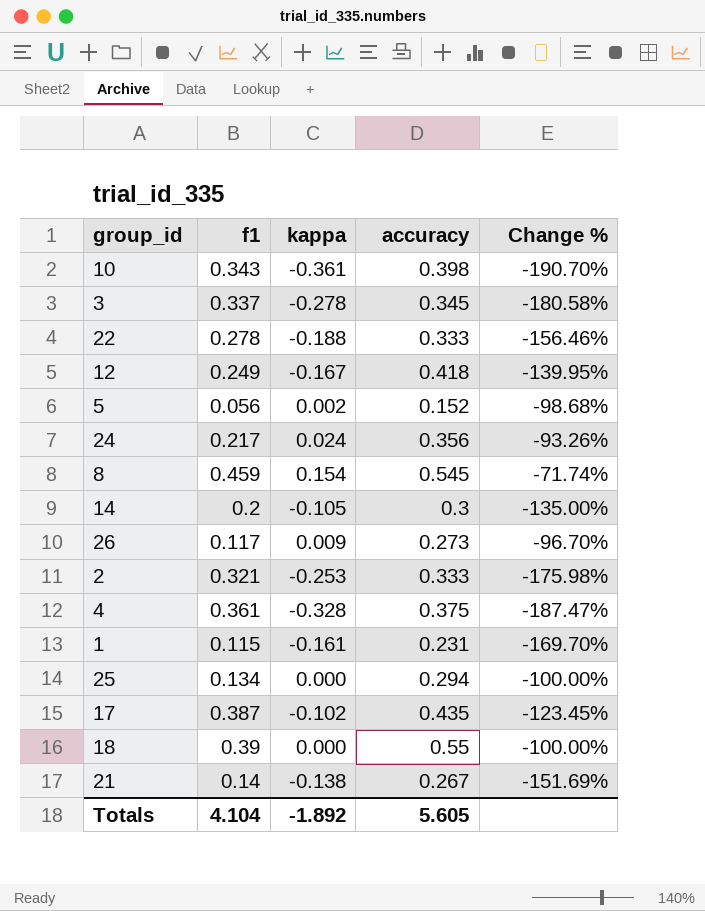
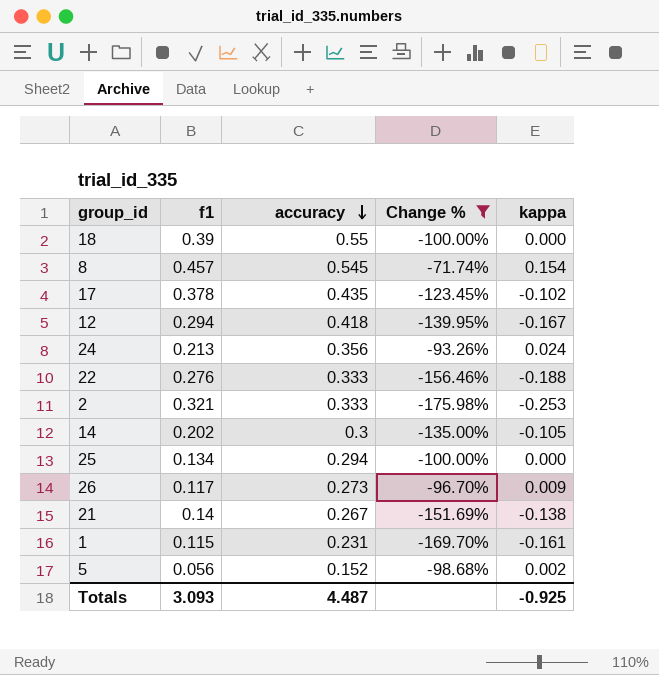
filter: none -> Change % >= -175.98%
row order: none -> accuracy descending
column kappa | position: 3 -> 5
8 | f1: 0.459 -> 0.457
17 | f1: 0.387 -> 0.378
12 | f1: 0.249 -> 0.294
24 | f1: 0.217 -> 0.213
22 | f1: 0.278 -> 0.276
14 | f1: 0.2 -> 0.202
Totals | f1: 4.104 -> 3.093
Totals | accuracy: 5.605 -> 4.487
Totals | kappa: -1.892 -> -0.925

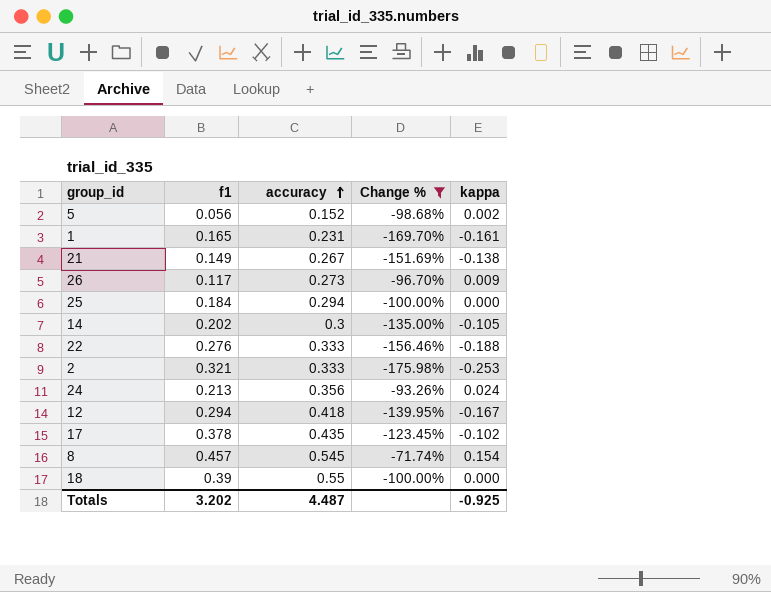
row order: accuracy descending -> accuracy ascending
1 | f1: 0.115 -> 0.165
21 | f1: 0.14 -> 0.149
25 | f1: 0.134 -> 0.184
Totals | f1: 3.093 -> 3.202

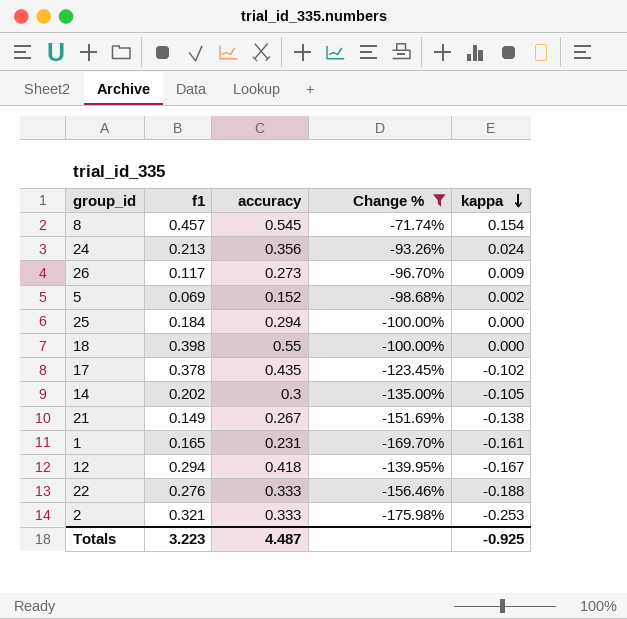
row order: accuracy ascending -> kappa descending
5 | f1: 0.056 -> 0.069
18 | f1: 0.39 -> 0.398
Totals | f1: 3.202 -> 3.223

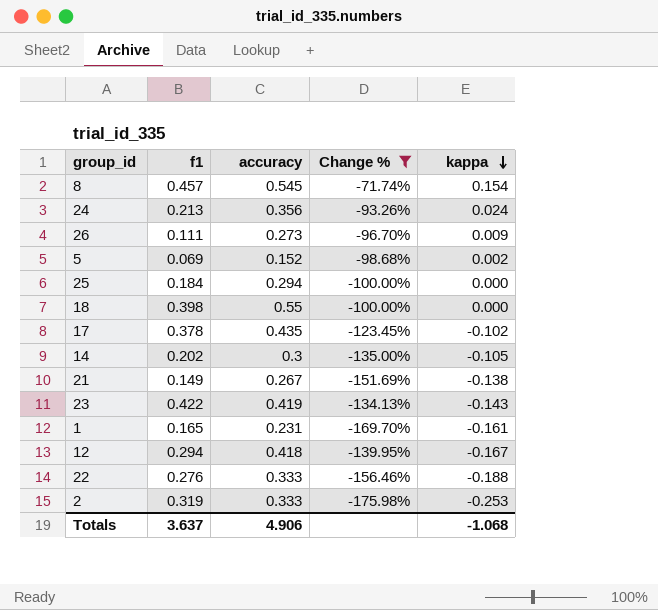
26 | f1: 0.117 -> 0.111
row 23: none -> 0.422 | 0.419 | -134.13% | -0.143
2 | f1: 0.321 -> 0.319
Totals | f1: 3.223 -> 3.637
Totals | accuracy: 4.487 -> 4.906
Totals | kappa: -0.925 -> -1.068

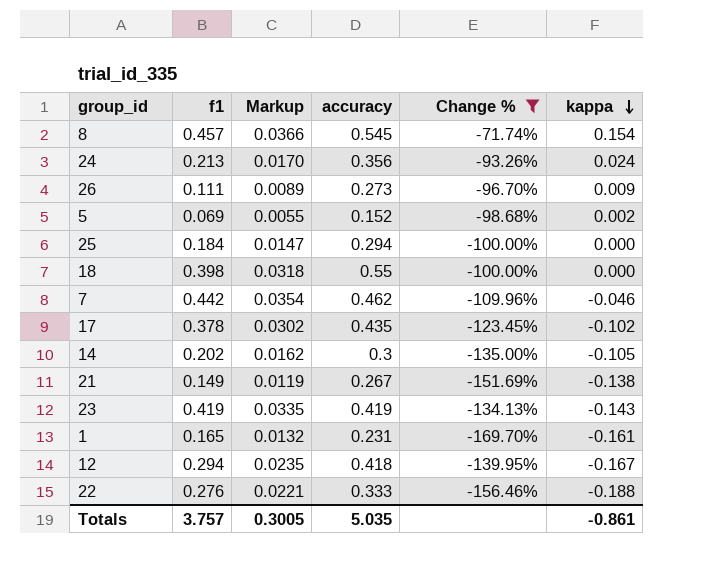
column Markup | formula: none -> [f1] * 0.08
row 2: 0.319 | 0.333 | -175.98% | -0.253 -> none
row 7: none -> 0.442 | 0.0354 | 0.462 | -109.96% | -0.046
23 | f1: 0.422 -> 0.419
Totals | f1: 3.637 -> 3.757
Totals | accuracy: 4.906 -> 5.035
Totals | kappa: -1.068 -> -0.861

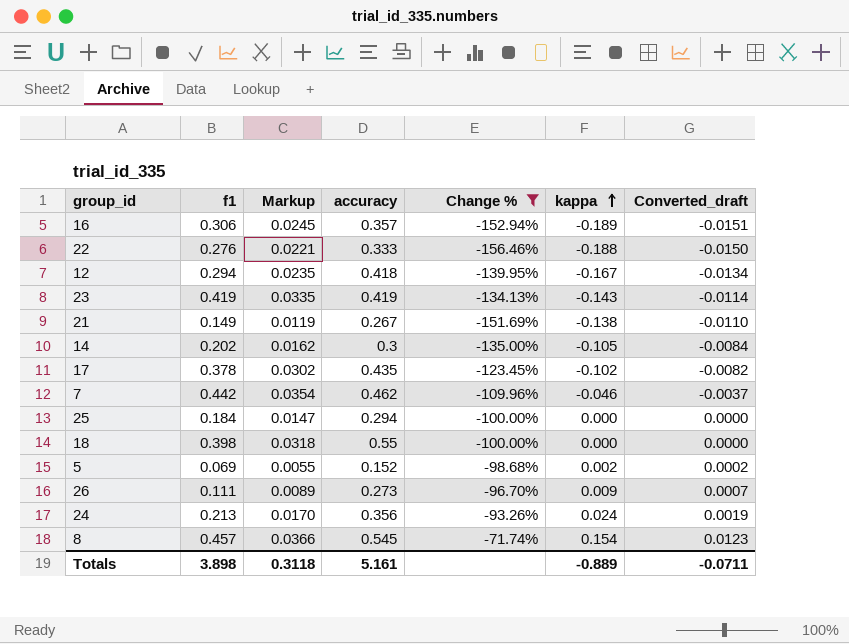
row order: kappa descending -> kappa ascending
column Converted_draft | formula: none -> [kappa] * 0.08
row 1: 0.165 | 0.0132 | 0.231 | -169.70% | -0.161 -> none
row 16: none -> 0.306 | 0.0245 | 0.357 | -152.94% | -0.189 | -0.0151
Totals | f1: 3.757 -> 3.898
Totals | Markup: 0.3005 -> 0.3118
Totals | accuracy: 5.035 -> 5.161
Totals | kappa: -0.861 -> -0.889

